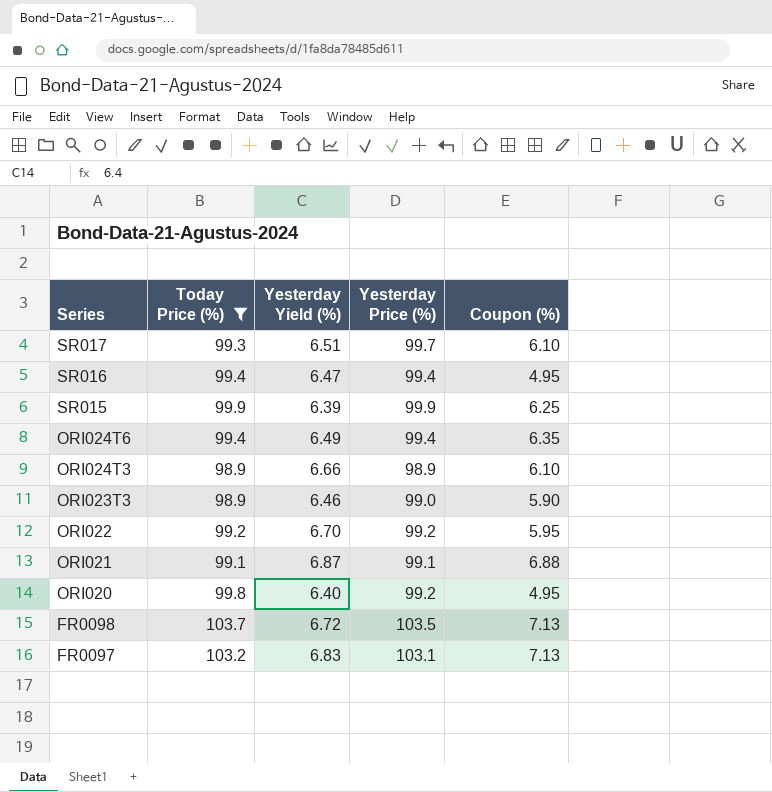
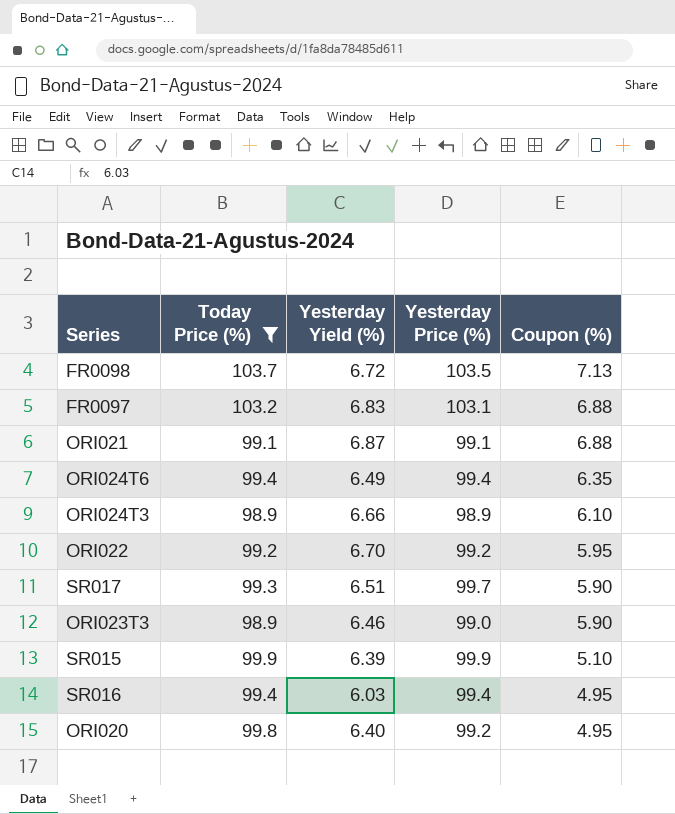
row order: Series descending -> Coupon (%) descending
FR0097 | Coupon (%): 7.13 -> 6.88
SR017 | Coupon (%): 6.10 -> 5.90
SR015 | Coupon (%): 6.25 -> 5.10
SR016 | Yesterday Yield (%): 6.47 -> 6.03

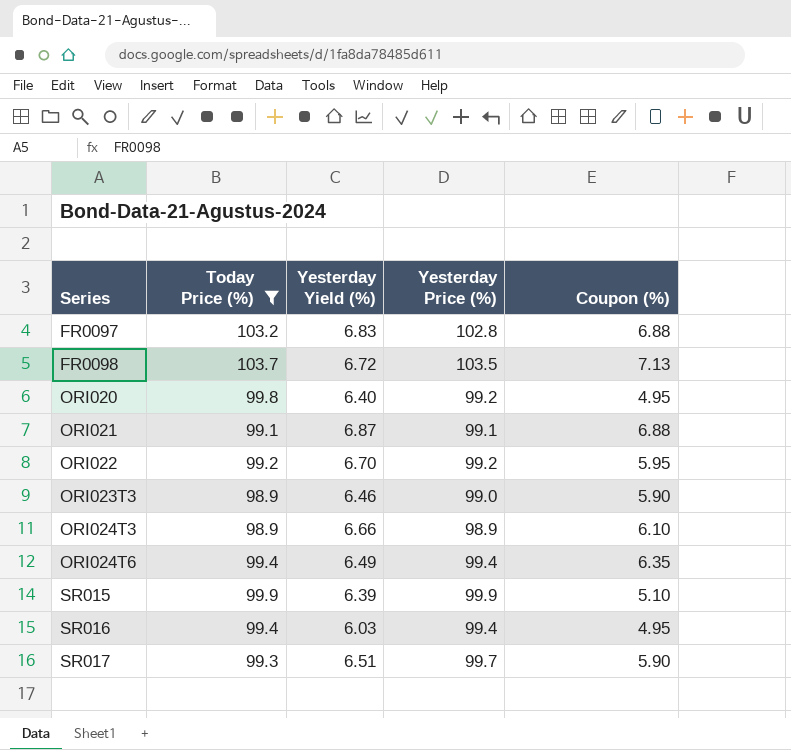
row order: Coupon (%) descending -> Series ascending
FR0097 | Yesterday Price (%): 103.1 -> 102.8

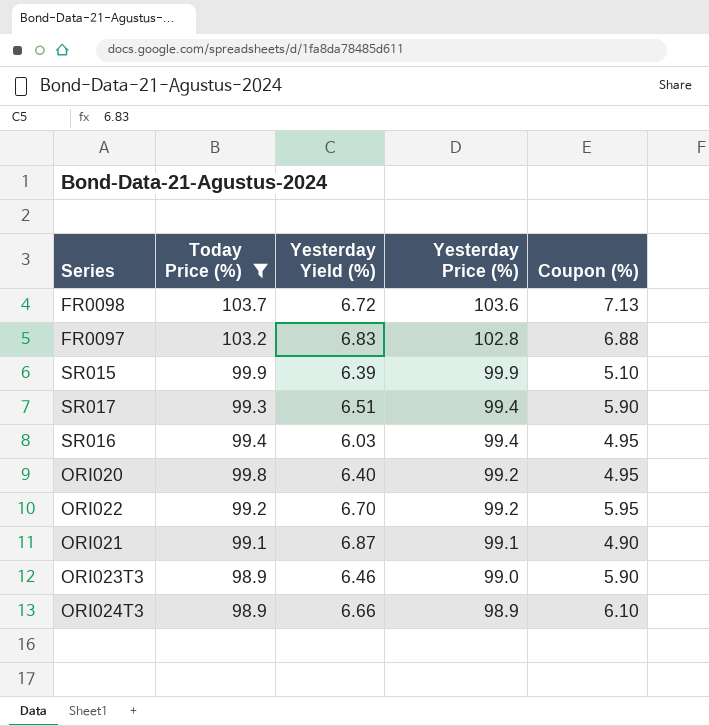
row order: Series ascending -> Yesterday Price (%) descending
row ORI024T6: 99.4 | 6.49 | 99.4 | 6.35 -> none
FR0098 | Yesterday Price (%): 103.5 -> 103.6
SR017 | Yesterday Price (%): 99.7 -> 99.4
ORI021 | Coupon (%): 6.88 -> 4.90

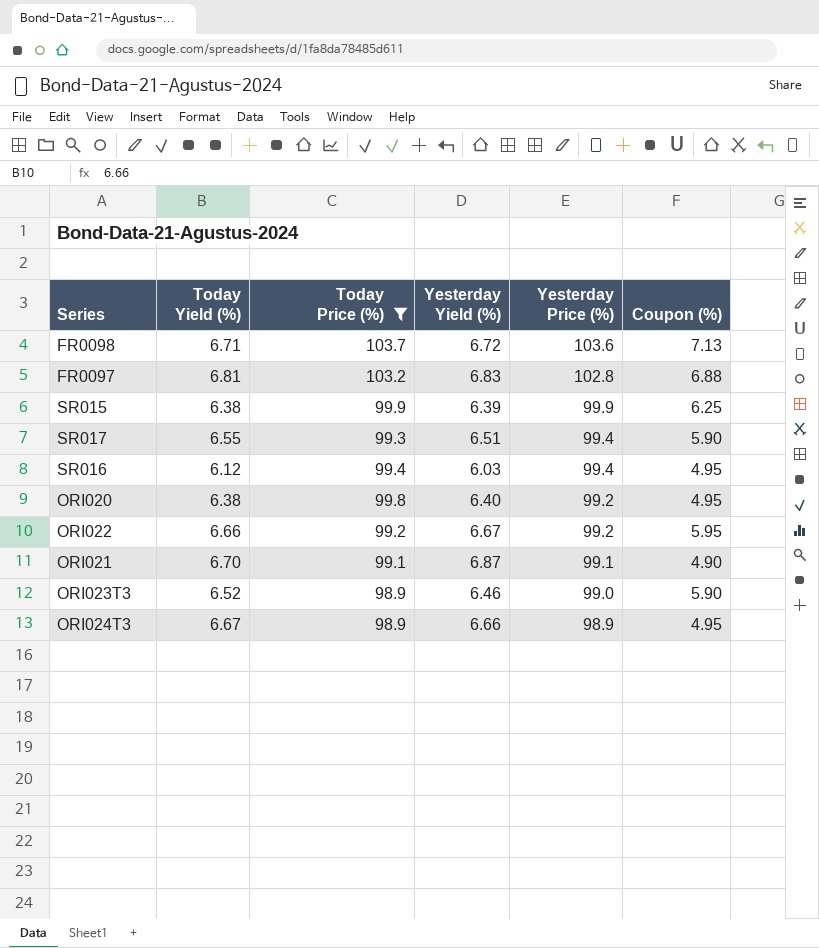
column Today Yield (%) | position: none -> 2
SR015 | Coupon (%): 5.10 -> 6.25
ORI022 | Yesterday Yield (%): 6.70 -> 6.67
ORI024T3 | Coupon (%): 6.10 -> 4.95

